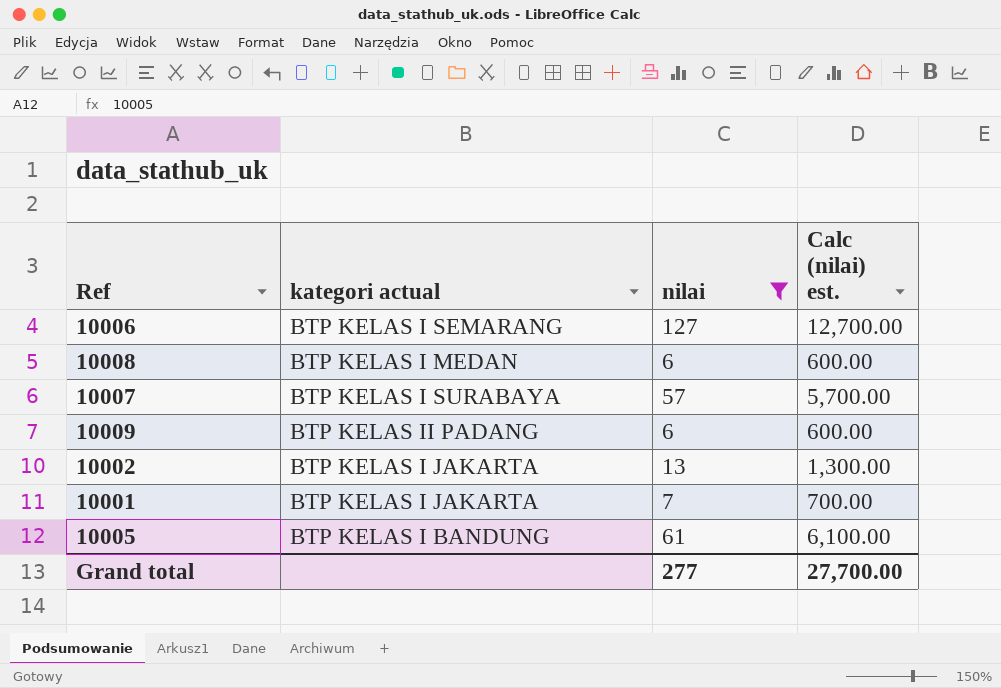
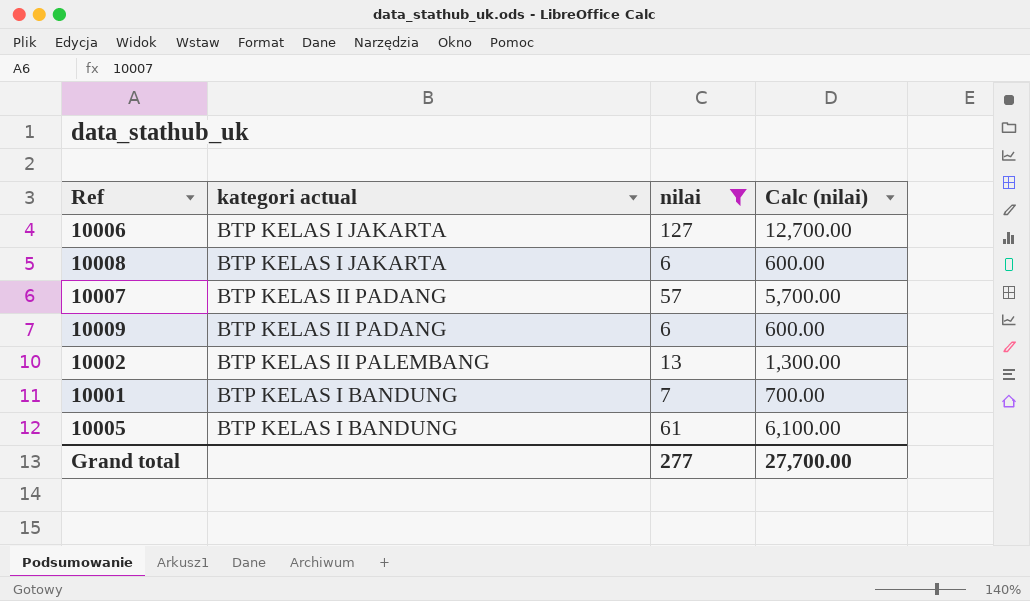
column name: Calc (nilai) est. -> Calc (nilai)
10006 | kategori actual: BTP KELAS I SEMARANG -> BTP KELAS I JAKARTA
10008 | kategori actual: BTP KELAS I MEDAN -> BTP KELAS I JAKARTA
10007 | kategori actual: BTP KELAS I SURABAYA -> BTP KELAS II PADANG
10002 | kategori actual: BTP KELAS I JAKARTA -> BTP KELAS II PALEMBANG
10001 | kategori actual: BTP KELAS I JAKARTA -> BTP KELAS I BANDUNG

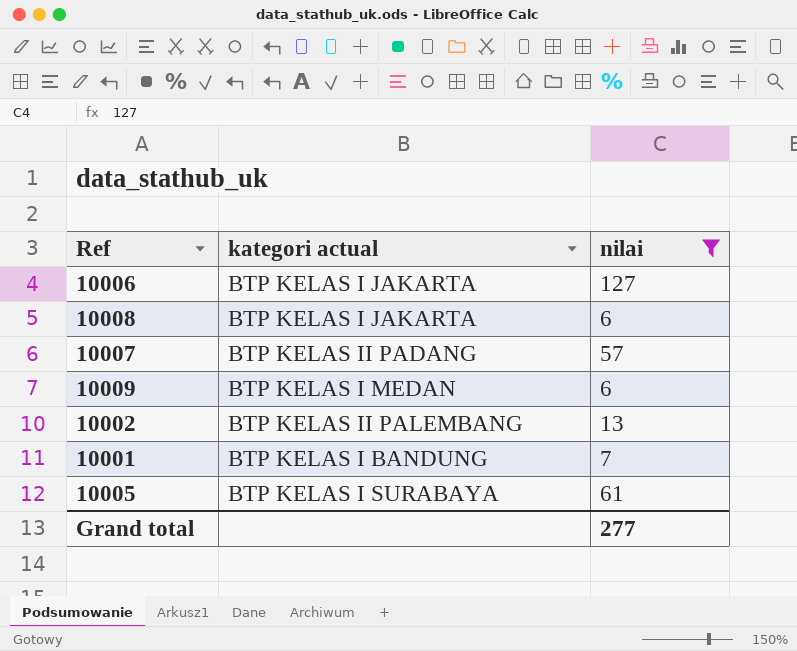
column Calc (nilai) | formula: [nilai] * 100 -> none
10009 | kategori actual: BTP KELAS II PADANG -> BTP KELAS I MEDAN
10005 | kategori actual: BTP KELAS I BANDUNG -> BTP KELAS I SURABAYA

